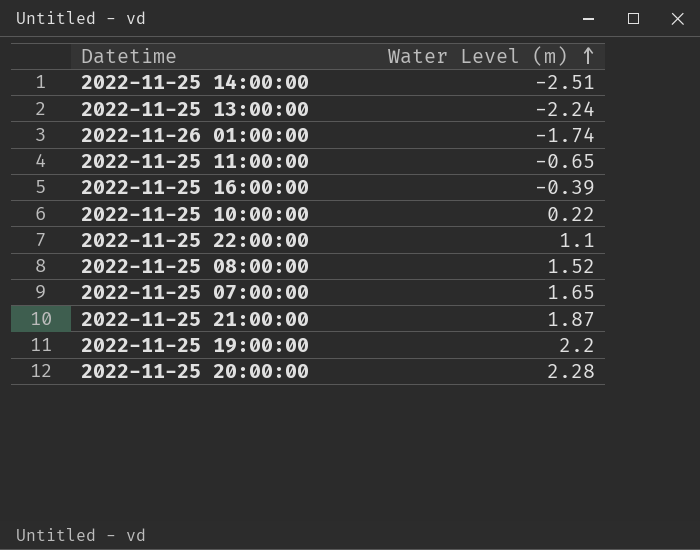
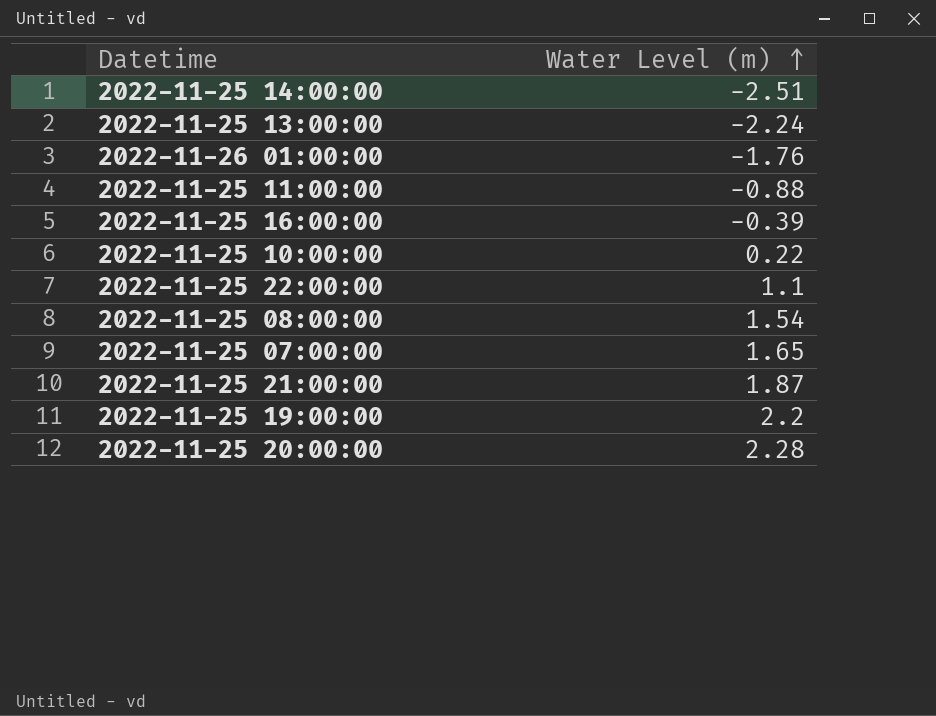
2022-11-26 01:00:00 | Water Level (m): -1.74 -> -1.76
2022-11-25 11:00:00 | Water Level (m): -0.65 -> -0.88
2022-11-25 08:00:00 | Water Level (m): 1.52 -> 1.54

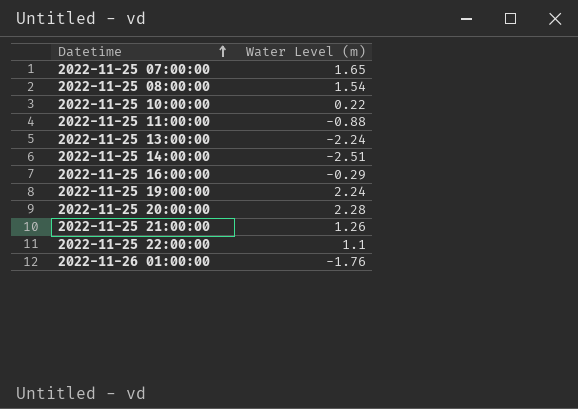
row order: Water Level (m) ascending -> Datetime ascending
2022-11-25 16:00:00 | Water Level (m): -0.39 -> -0.29
2022-11-25 19:00:00 | Water Level (m): 2.2 -> 2.24
2022-11-25 21:00:00 | Water Level (m): 1.87 -> 1.26

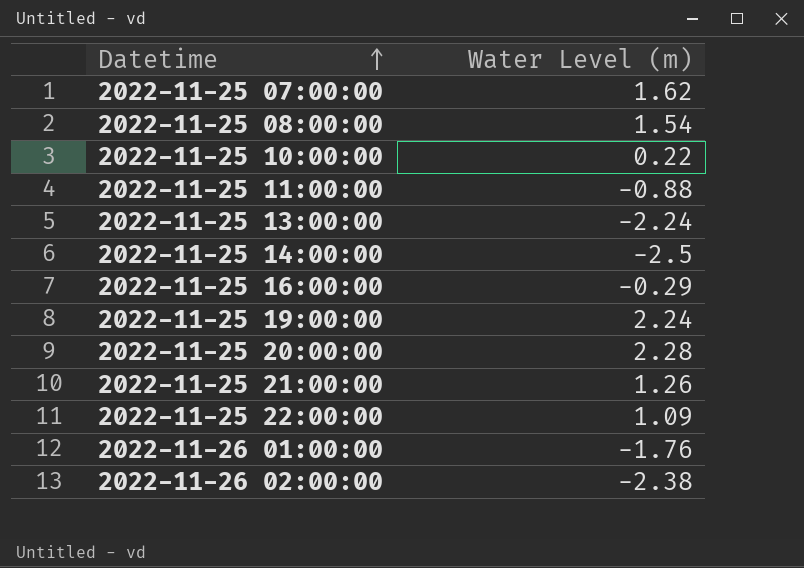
2022-11-25 07:00:00 | Water Level (m): 1.65 -> 1.62
2022-11-25 14:00:00 | Water Level (m): -2.51 -> -2.5
2022-11-25 22:00:00 | Water Level (m): 1.1 -> 1.09
row 2022-11-26 02:00:00: none -> -2.38

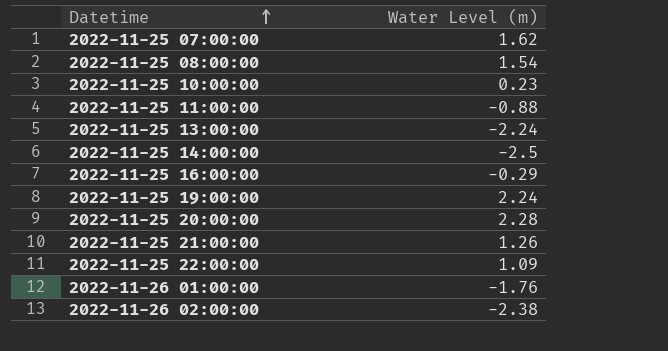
2022-11-25 10:00:00 | Water Level (m): 0.22 -> 0.23

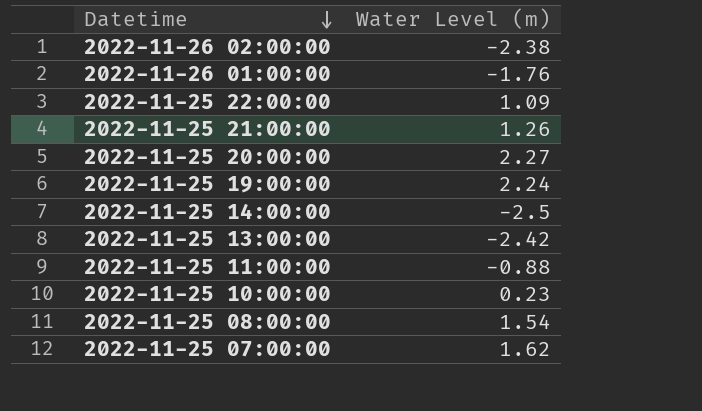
row order: Datetime ascending -> Datetime descending
row 2022-11-25 16:00:00: -0.29 -> none
2022-11-25 20:00:00 | Water Level (m): 2.28 -> 2.27
2022-11-25 13:00:00 | Water Level (m): -2.24 -> -2.42

